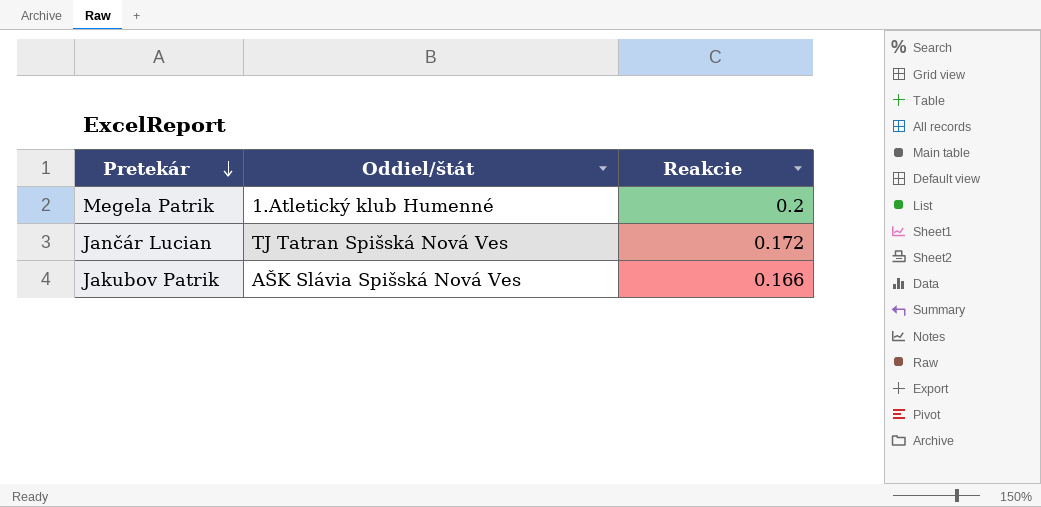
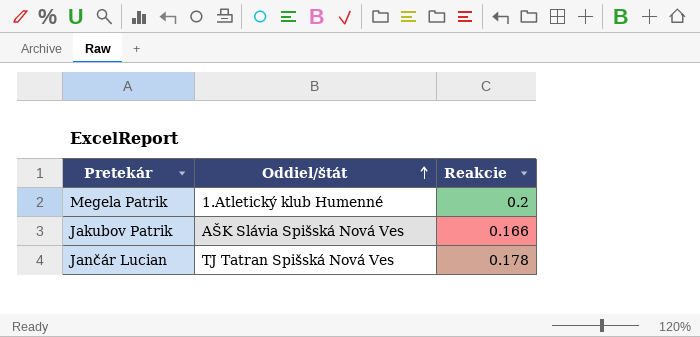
row order: Pretekár descending -> Oddiel/štát ascending
Jančár Lucian | Reakcie: 0.172 -> 0.178

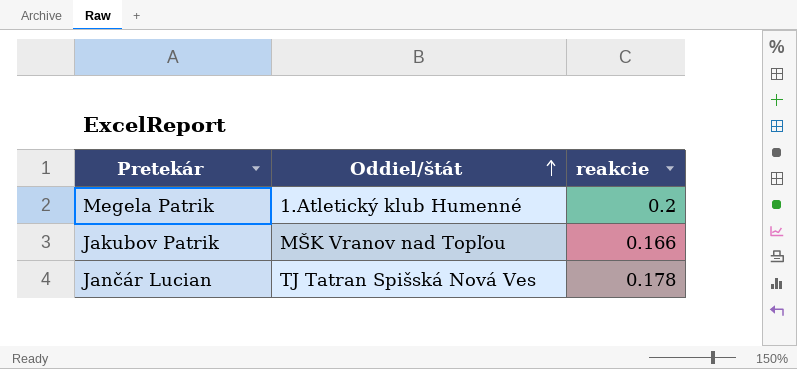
column name: Reakcie -> reakcie
Jakubov Patrik | Oddiel/štát: AŠK Slávia Spišská Nová Ves -> MŠK Vranov nad Topľou

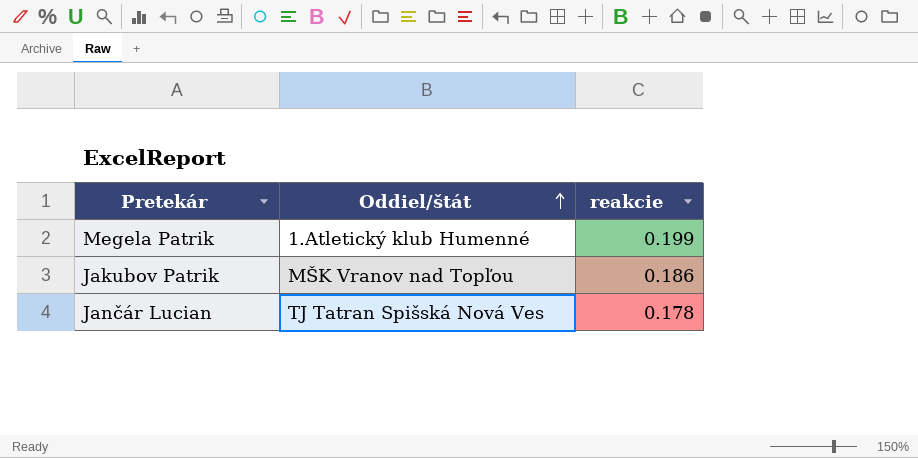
Megela Patrik | reakcie: 0.2 -> 0.199
Jakubov Patrik | reakcie: 0.166 -> 0.186

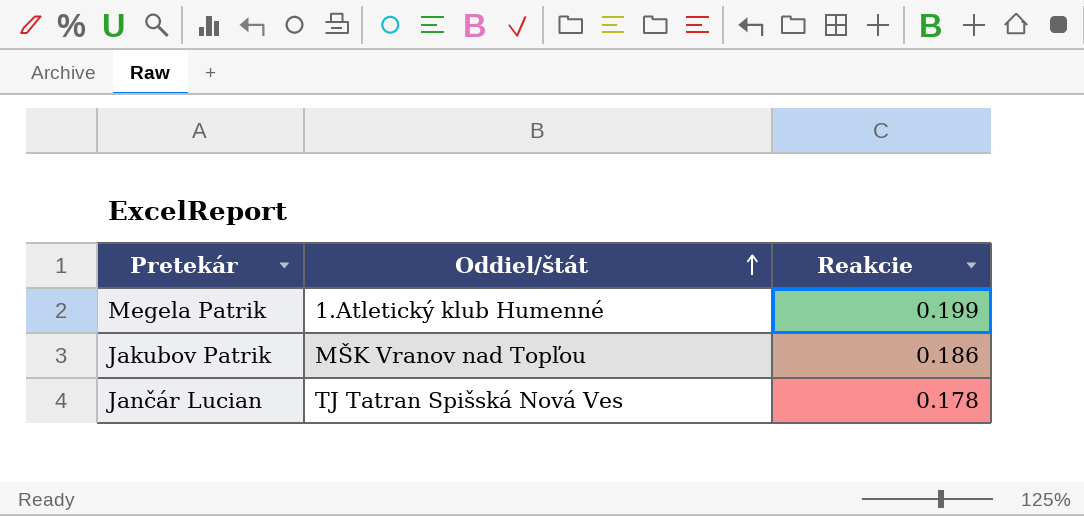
column name: reakcie -> Reakcie

